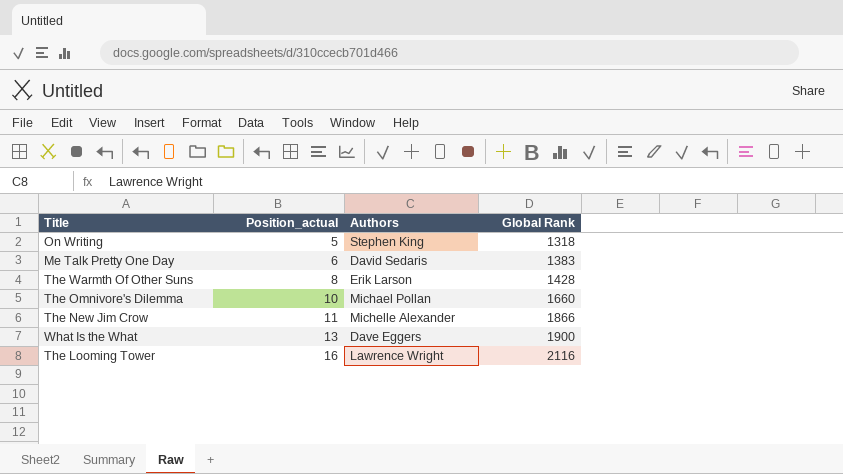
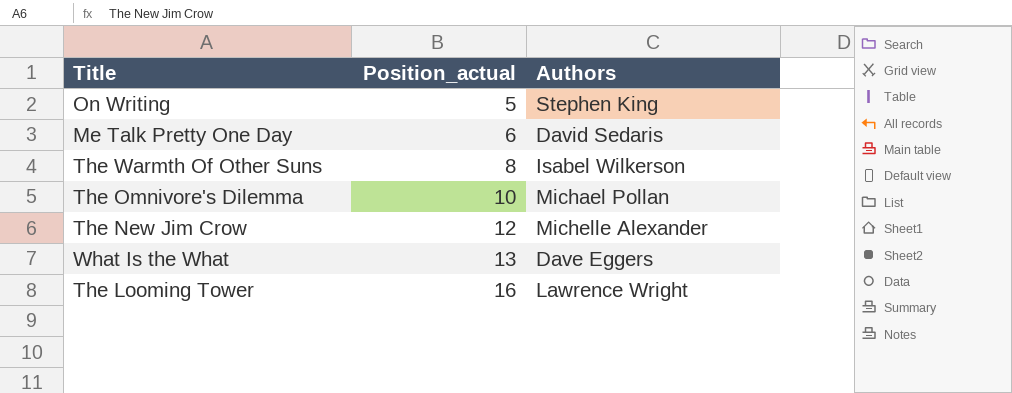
column Global Rank | position: 4 -> none
The Warmth Of Other Suns | Authors: Erik Larson -> Isabel Wilkerson
The New Jim Crow | Position_actual: 11 -> 12

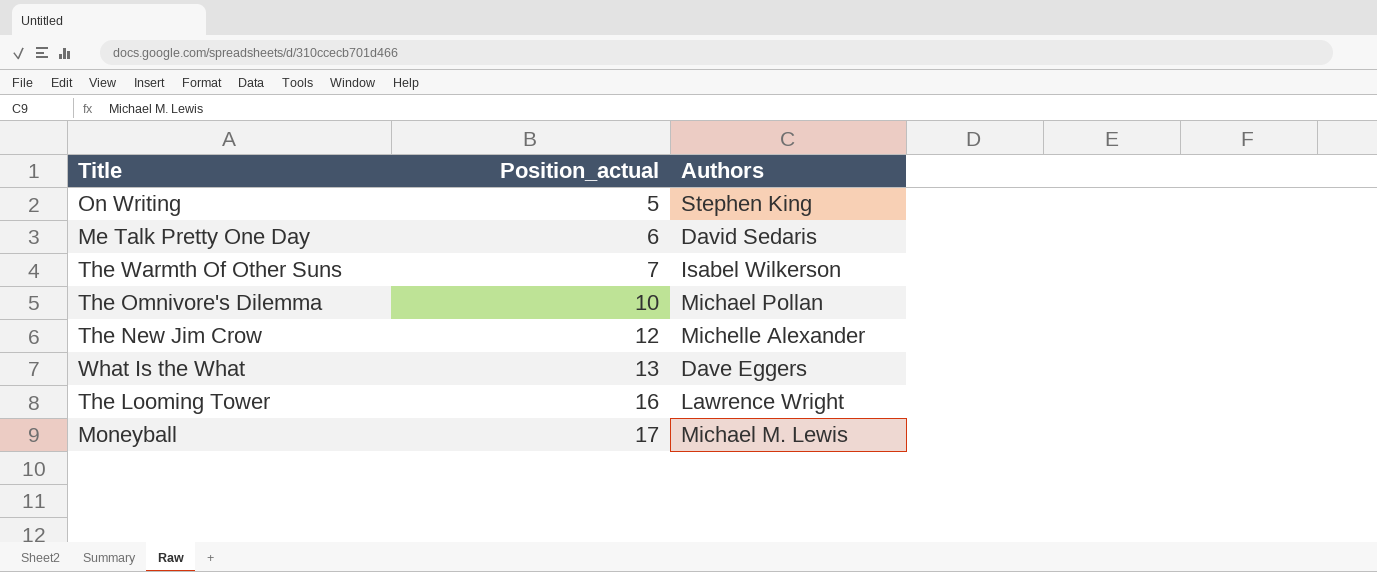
The Warmth Of Other Suns | Position_actual: 8 -> 7
row Moneyball: none -> 17 | Michael M. Lewis

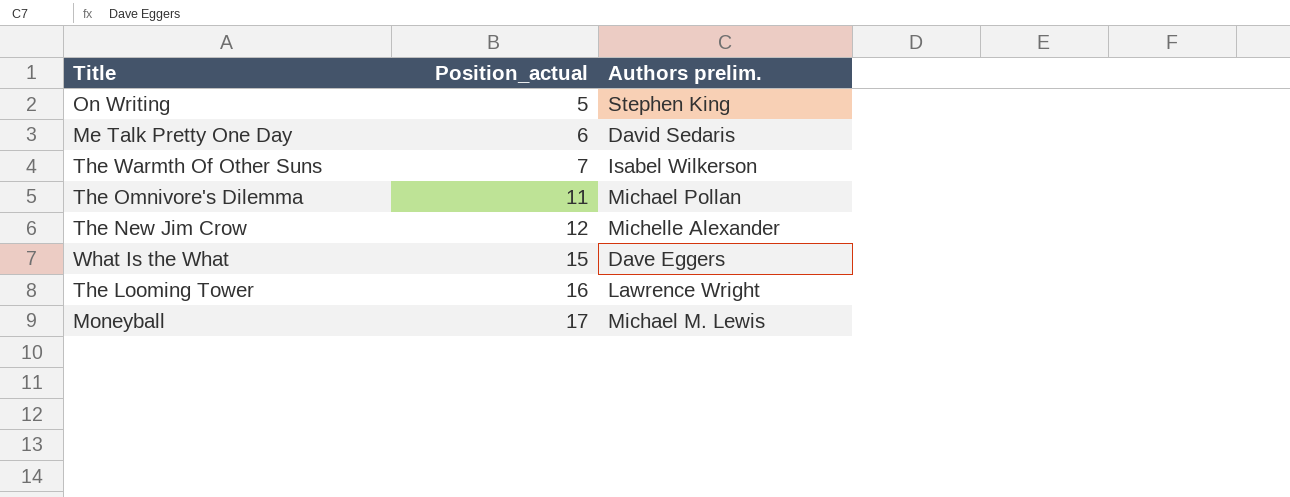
column name: Authors -> Authors prelim.
The Omnivore's Dilemma | Position_actual: 10 -> 11
What Is the What | Position_actual: 13 -> 15

